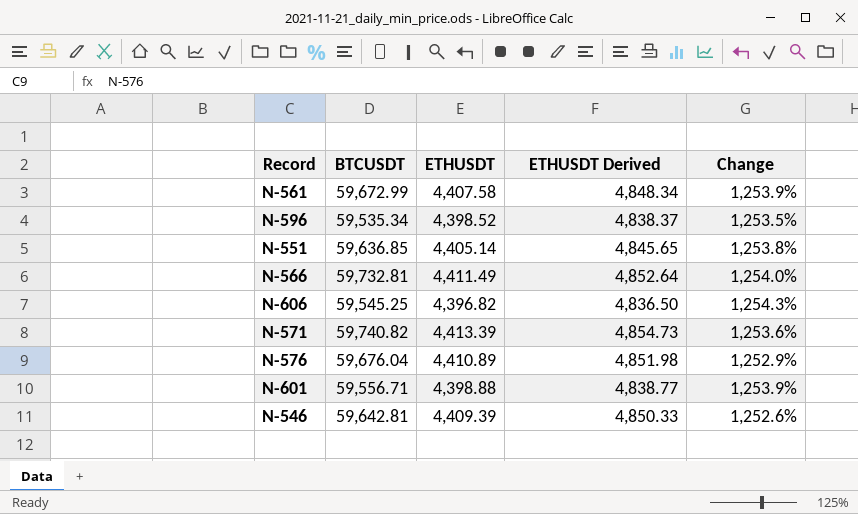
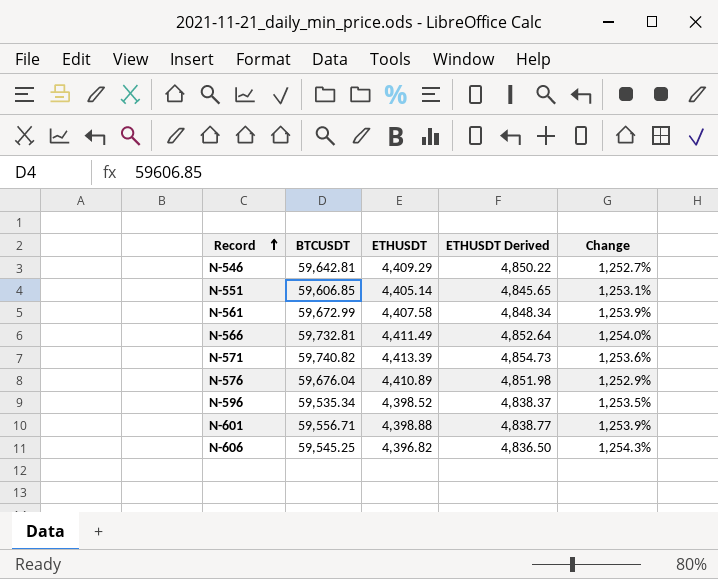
row order: none -> Record ascending
N-546 | ETHUSDT: 4,409.39 -> 4,409.29
N-546 | ETHUSDT Derived: 4,850.33 -> 4,850.22
N-546 | Change: 1,252.6% -> 1,252.7%
N-551 | BTCUSDT: 59,636.85 -> 59,606.85
N-551 | Change: 1,253.8% -> 1,253.1%

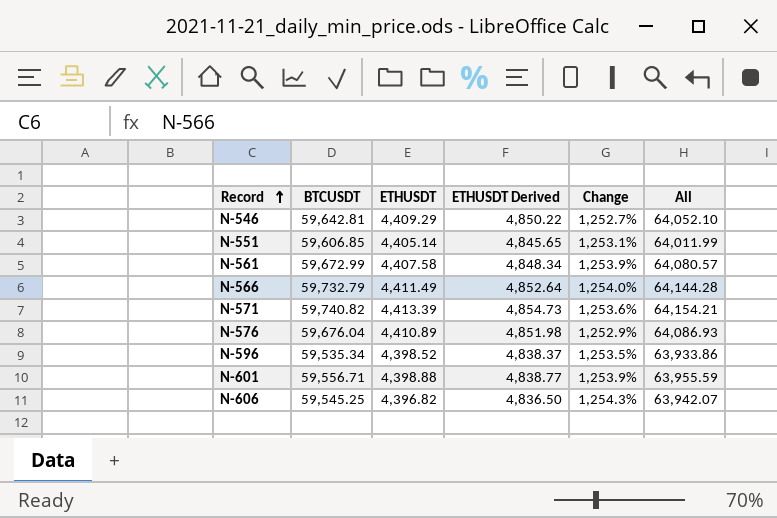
column All | formula: none -> [BTCUSDT] + [ETHUSDT]
N-566 | BTCUSDT: 59,732.81 -> 59,732.79

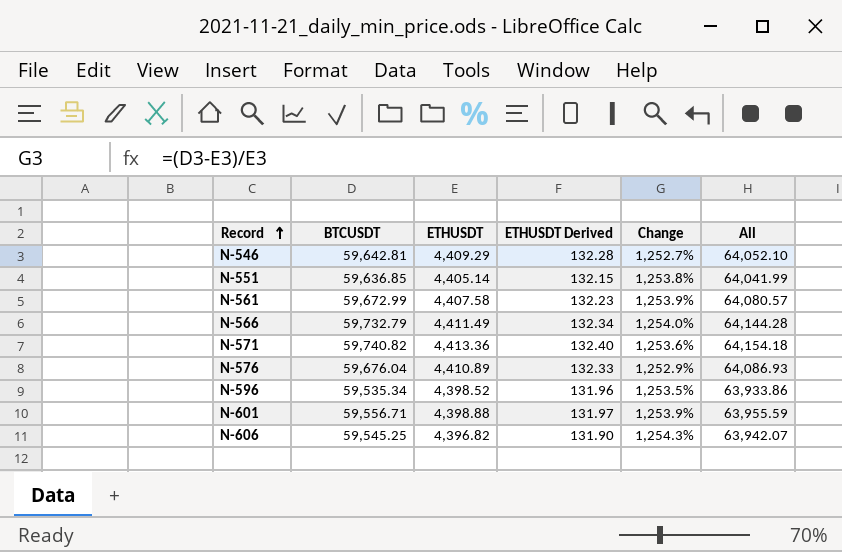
column ETHUSDT Derived | formula: [ETHUSDT] * 1.1 -> [ETHUSDT] * 0.03
N-551 | BTCUSDT: 59,606.85 -> 59,636.85
N-551 | Change: 1,253.1% -> 1,253.8%
N-551 | All: 64,011.99 -> 64,041.99
N-571 | ETHUSDT: 4,413.39 -> 4,413.36
N-571 | All: 64,154.21 -> 64,154.18

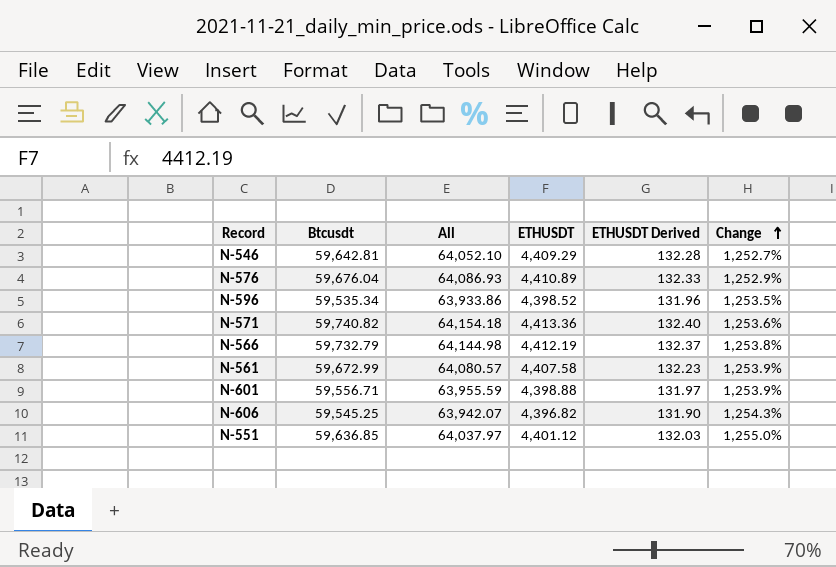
row order: Record ascending -> Change ascending
column name: BTCUSDT -> Btcusdt
column All | position: 6 -> 3
N-566 | All: 64,144.28 -> 64,144.98
N-566 | ETHUSDT: 4,411.49 -> 4,412.19
N-566 | ETHUSDT Derived: 132.34 -> 132.37
N-566 | Change: 1,254.0% -> 1,253.8%
N-551 | All: 64,041.99 -> 64,037.97
N-551 | ETHUSDT: 4,405.14 -> 4,401.12
N-551 | ETHUSDT Derived: 132.15 -> 132.03
N-551 | Change: 1,253.8% -> 1,255.0%

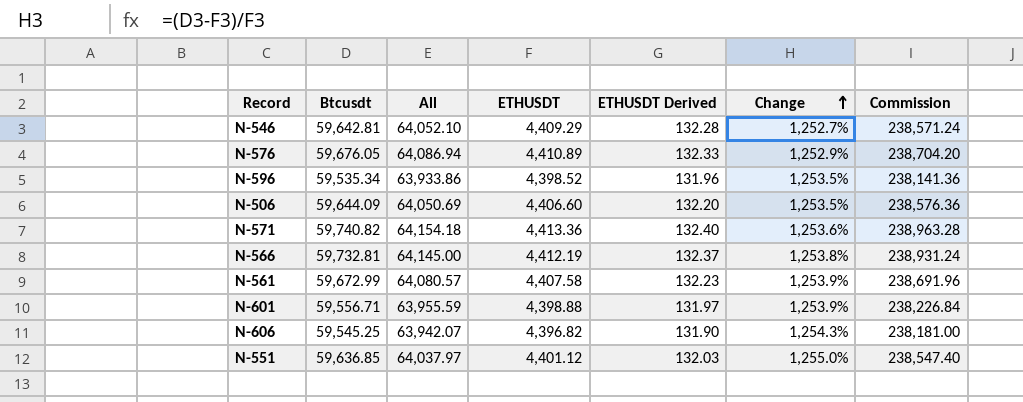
column Commission | formula: none -> [Btcusdt] * 4
N-576 | Btcusdt: 59,676.04 -> 59,676.05
N-576 | All: 64,086.93 -> 64,086.94
row N-506: none -> 59,644.09 | 64,050.69 | 4,406.60 | 132.20 | 1,253.5% | 238,576.36
N-566 | Btcusdt: 59,732.79 -> 59,732.81
N-566 | All: 64,144.98 -> 64,145.00

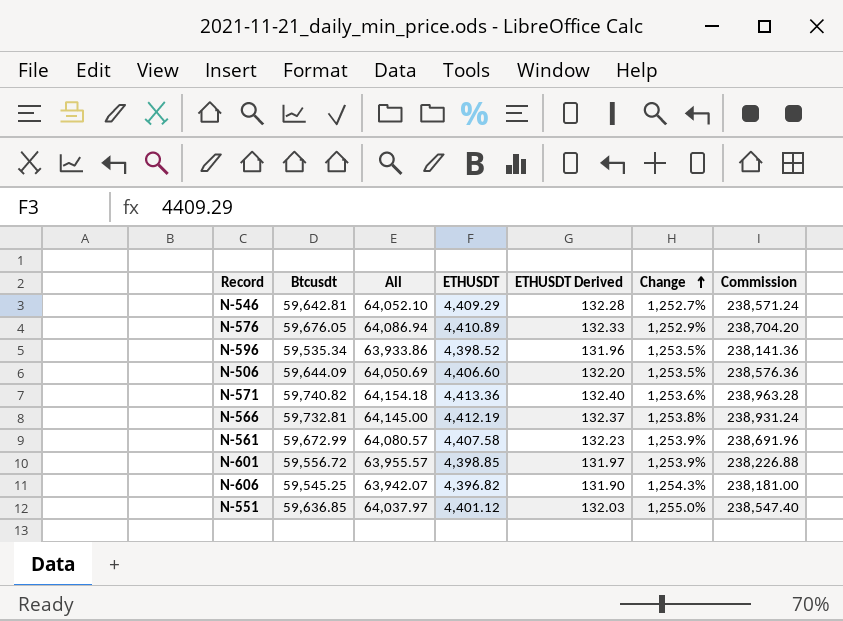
N-601 | Btcusdt: 59,556.71 -> 59,556.72
N-601 | All: 63,955.59 -> 63,955.57
N-601 | ETHUSDT: 4,398.88 -> 4,398.85
N-601 | Commission: 238,226.84 -> 238,226.88

